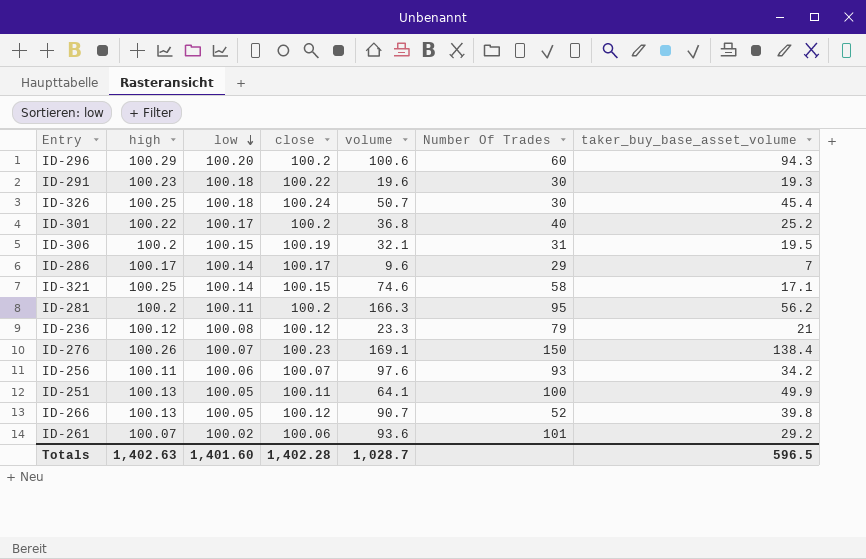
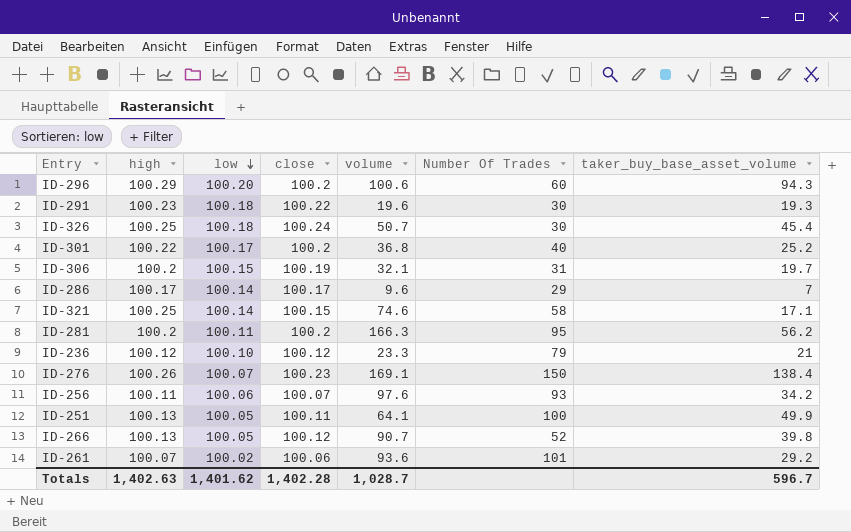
ID-306 | taker_buy_base_asset_volume: 19.5 -> 19.7
ID-236 | low: 100.08 -> 100.10
Totals | low: 1,401.60 -> 1,401.62
Totals | taker_buy_base_asset_volume: 596.5 -> 596.7

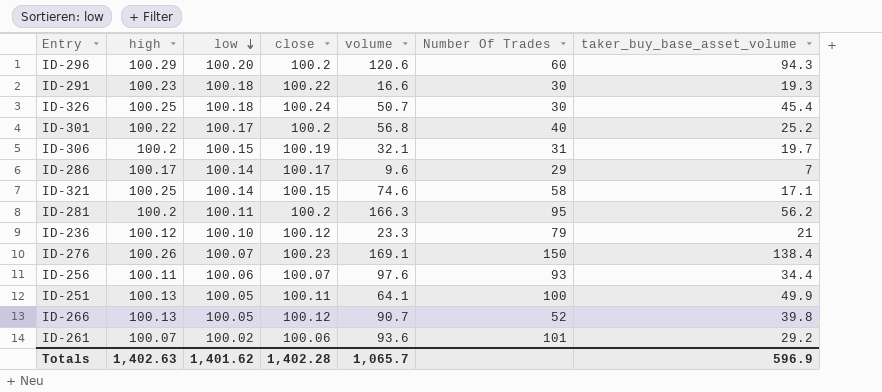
ID-296 | volume: 100.6 -> 120.6
ID-291 | volume: 19.6 -> 16.6
ID-301 | volume: 36.8 -> 56.8
ID-256 | taker_buy_base_asset_volume: 34.2 -> 34.4
Totals | volume: 1,028.7 -> 1,065.7
Totals | taker_buy_base_asset_volume: 596.7 -> 596.9

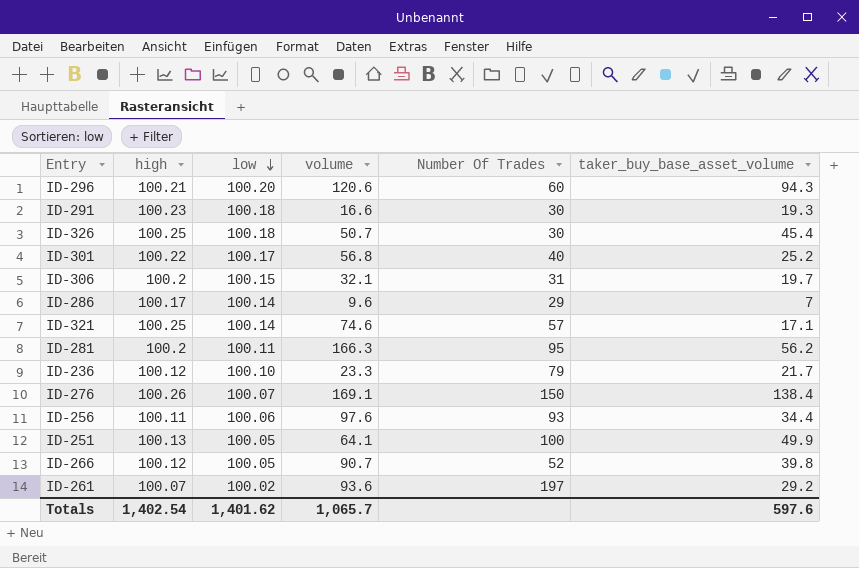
column close | position: 4 -> none
ID-296 | high: 100.29 -> 100.21
ID-321 | Number Of Trades: 58 -> 57
ID-236 | taker_buy_base_asset_volume: 21 -> 21.7
ID-266 | high: 100.13 -> 100.12
ID-261 | Number Of Trades: 101 -> 197
Totals | high: 1,402.63 -> 1,402.54
Totals | taker_buy_base_asset_volume: 596.9 -> 597.6

